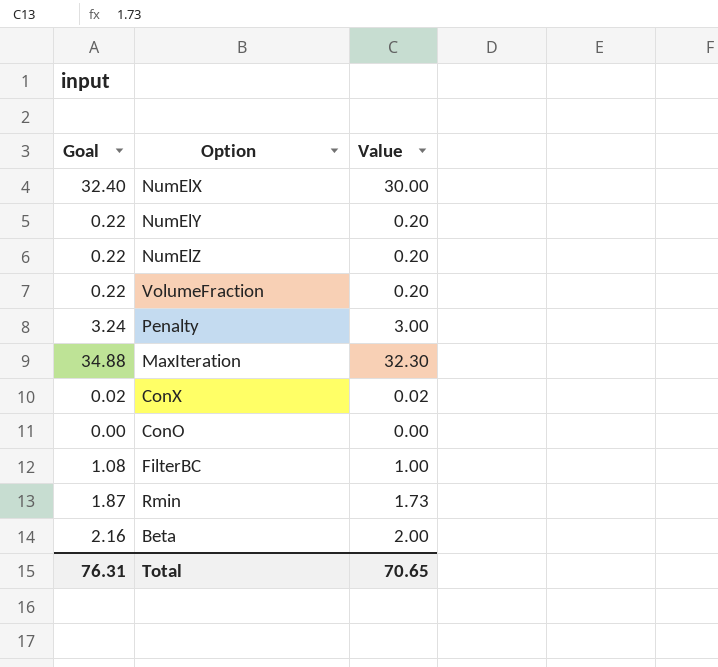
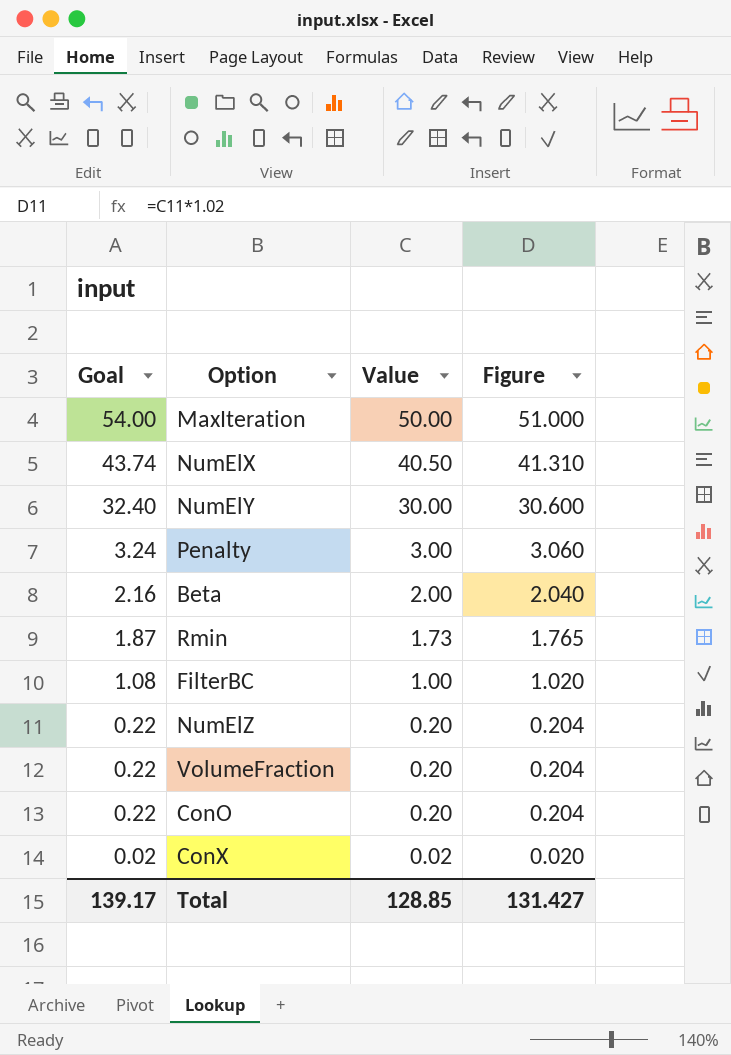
row order: none -> Goal descending
column Figure | formula: none -> [Value] * 1.02
MaxIteration | Goal: 34.88 -> 54.00
MaxIteration | Value: 32.30 -> 50.00
NumElX | Goal: 32.40 -> 43.74
NumElX | Value: 30.00 -> 40.50
NumElY | Goal: 0.22 -> 32.40
NumElY | Value: 0.20 -> 30.00
ConO | Goal: 0.00 -> 0.22
ConO | Value: 0.00 -> 0.20
Total | Goal: 76.31 -> 139.17
Total | Value: 70.65 -> 128.85

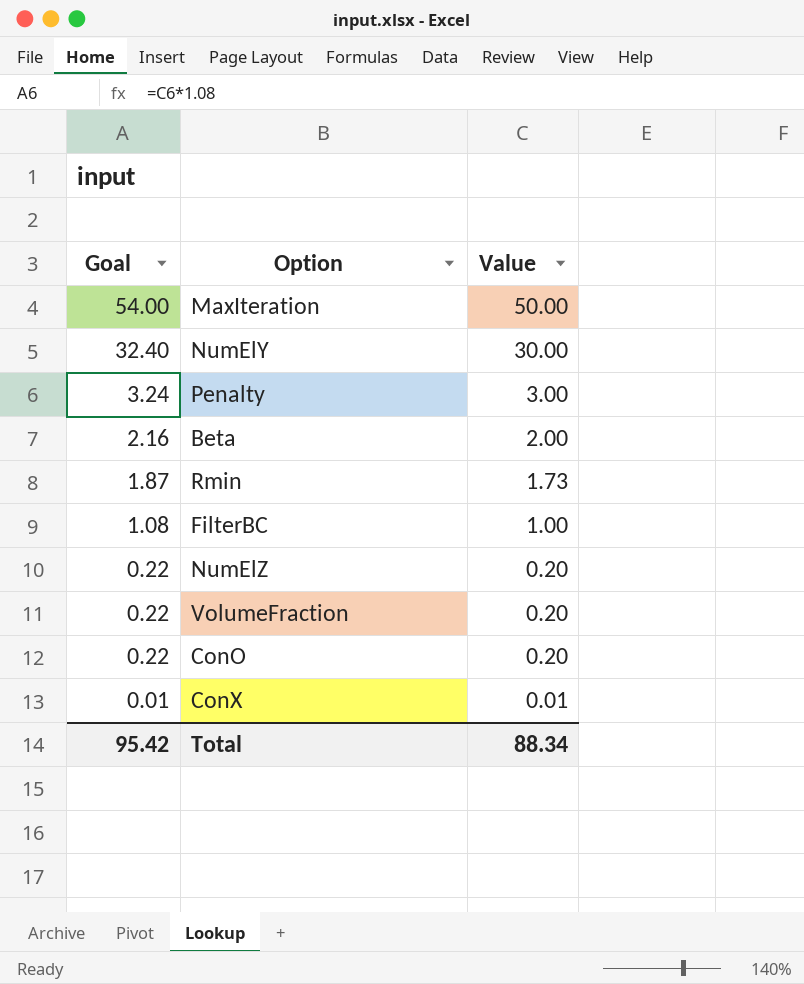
column Figure | formula: [Value] * 1.02 -> none
row NumElX: 43.74 | 40.50 | 41.310 -> none
ConX | Goal: 0.02 -> 0.01
ConX | Value: 0.02 -> 0.01
Total | Goal: 139.17 -> 95.42
Total | Value: 128.85 -> 88.34

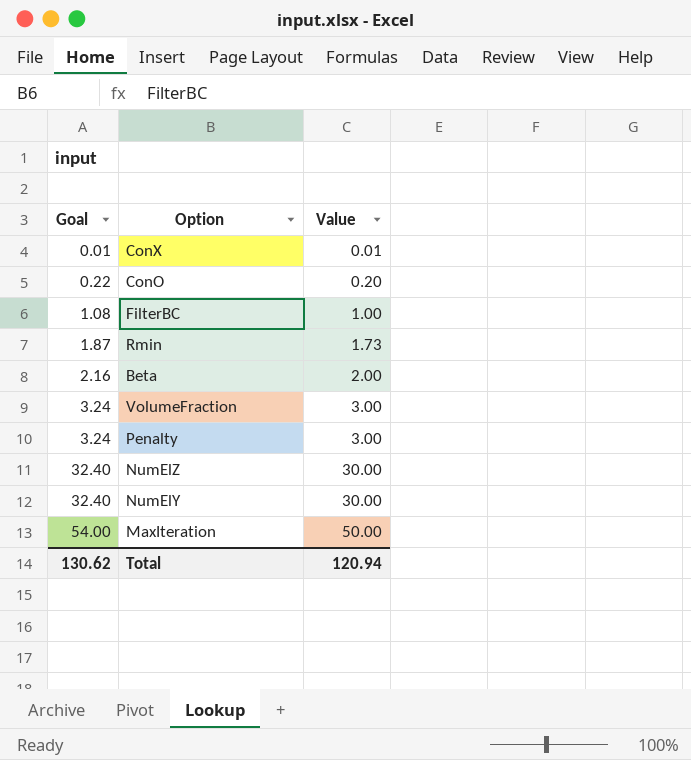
row order: Goal descending -> Goal ascending
VolumeFraction | Goal: 0.22 -> 3.24
VolumeFraction | Value: 0.20 -> 3.00
NumElZ | Goal: 0.22 -> 32.40
NumElZ | Value: 0.20 -> 30.00
Total | Goal: 95.42 -> 130.62
Total | Value: 88.34 -> 120.94

